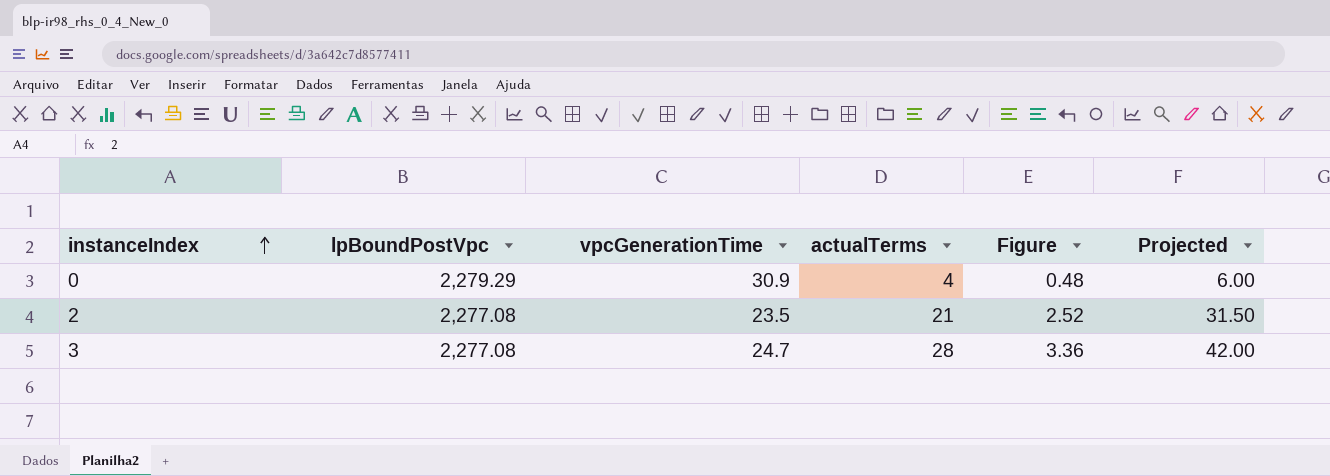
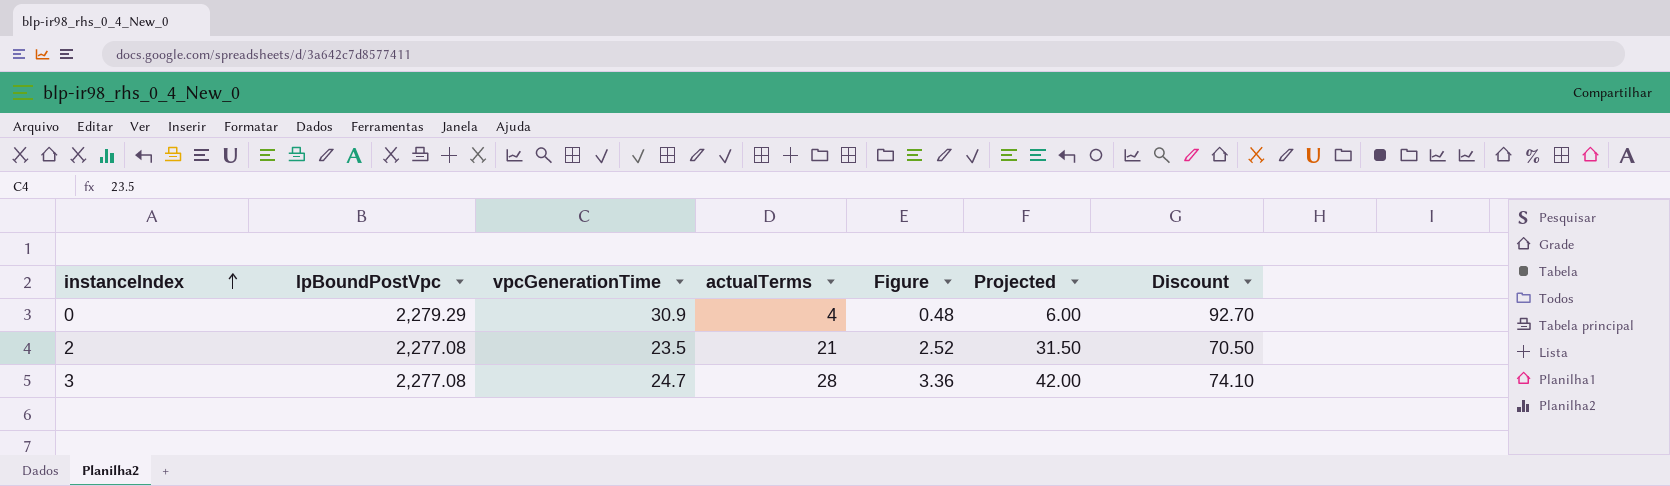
column Discount | formula: none -> [vpcGenerationTime] * 3

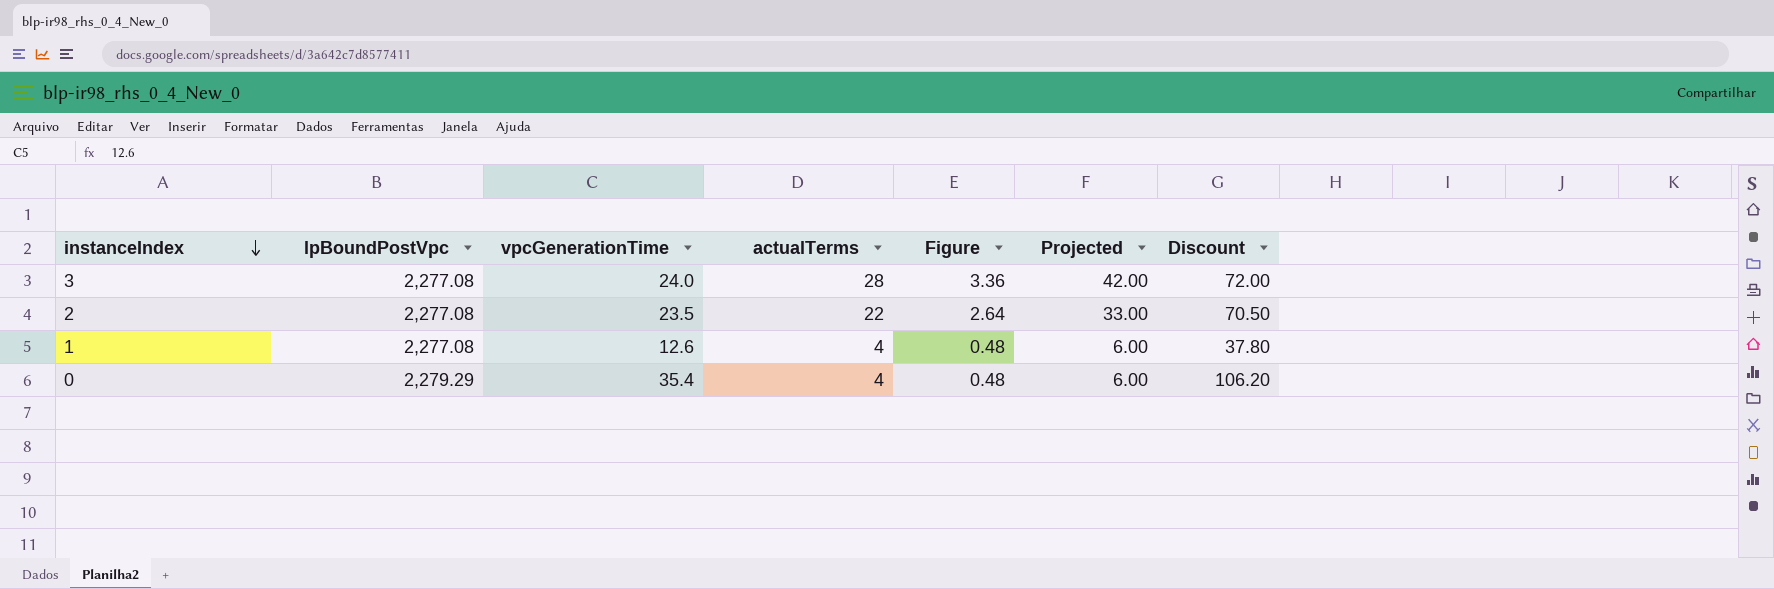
row order: instanceIndex ascending -> instanceIndex descending
3 | vpcGenerationTime: 24.7 -> 24.0
3 | Discount: 74.10 -> 72.00
2 | actualTerms: 21 -> 22
2 | Figure: 2.52 -> 2.64
2 | Projected: 31.50 -> 33.00
row 1: none -> 2,277.08 | 12.6 | 4 | 0.48 | 6.00 | 37.80
0 | vpcGenerationTime: 30.9 -> 35.4
0 | Discount: 92.70 -> 106.20

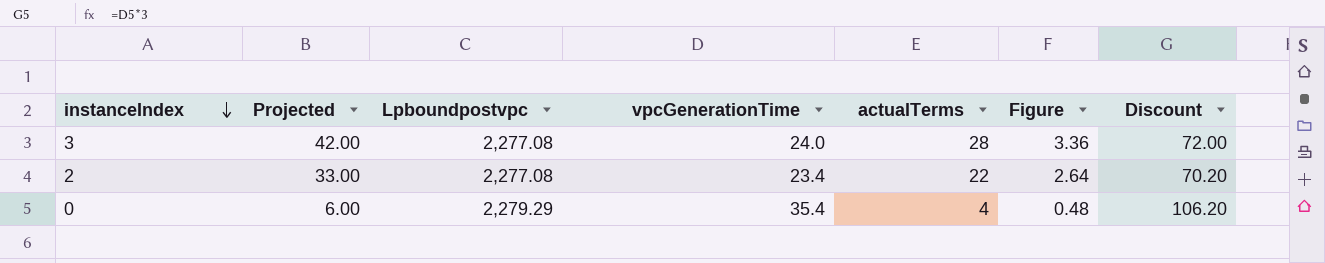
column Projected | position: 6 -> 2
column name: lpBoundPostVpc -> Lpboundpostvpc
row 1: 2,277.08 | 12.6 | 4 | 0.48 | 6.00 | 37.80 -> none
2 | vpcGenerationTime: 23.5 -> 23.4
2 | Discount: 70.50 -> 70.20

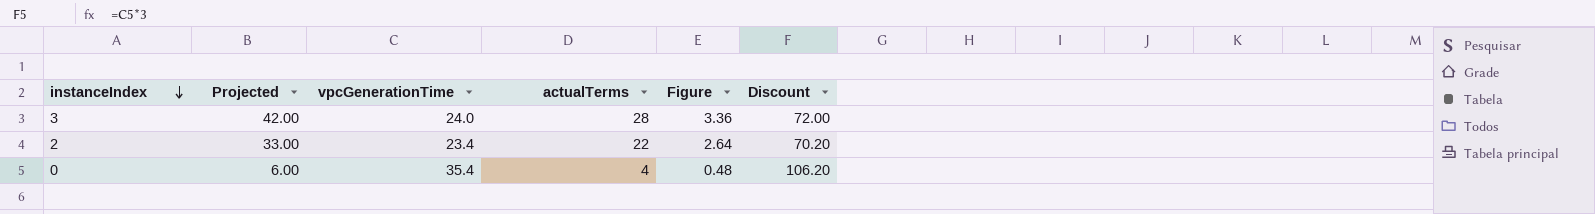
column Lpboundpostvpc | position: 3 -> none

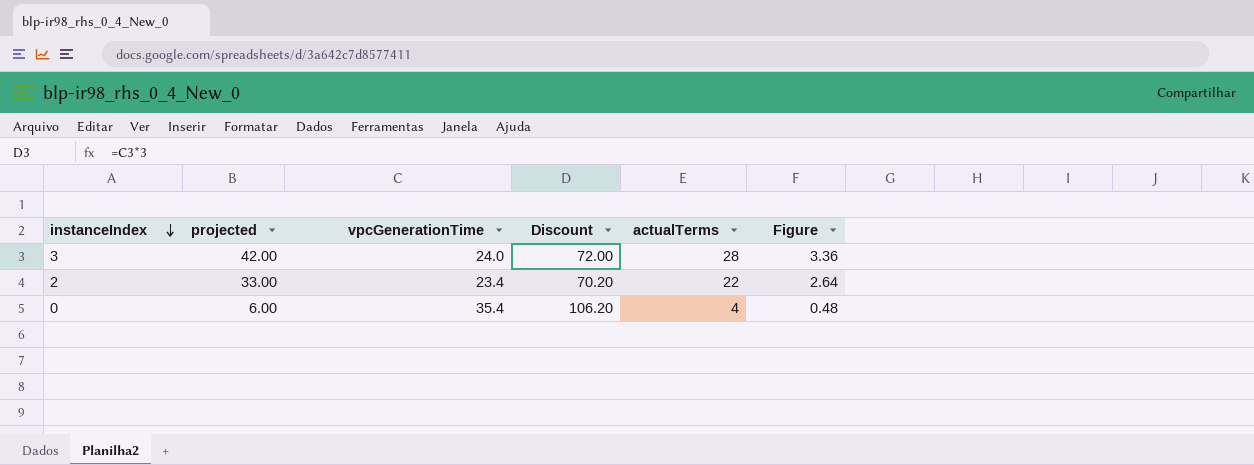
column name: Projected -> projected
column Discount | position: 6 -> 4

